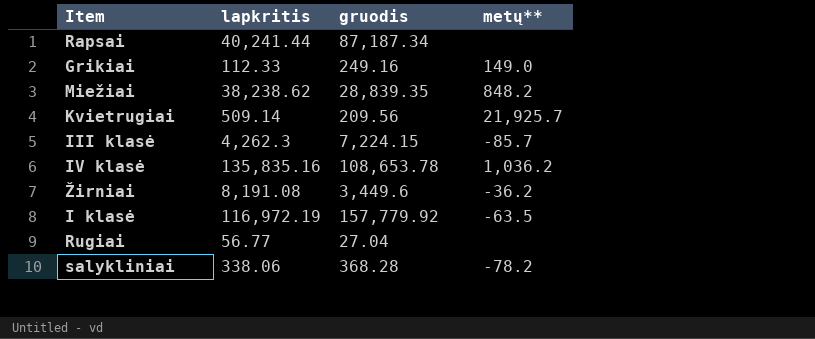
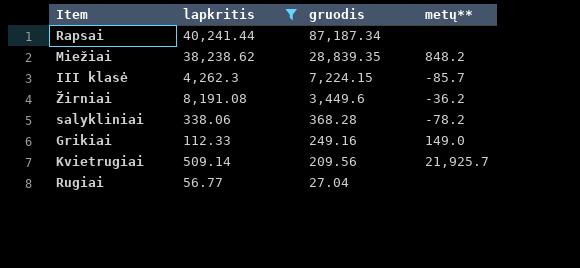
filter: none -> lapkritis <= 40,241.44
row order: none -> gruodis descending

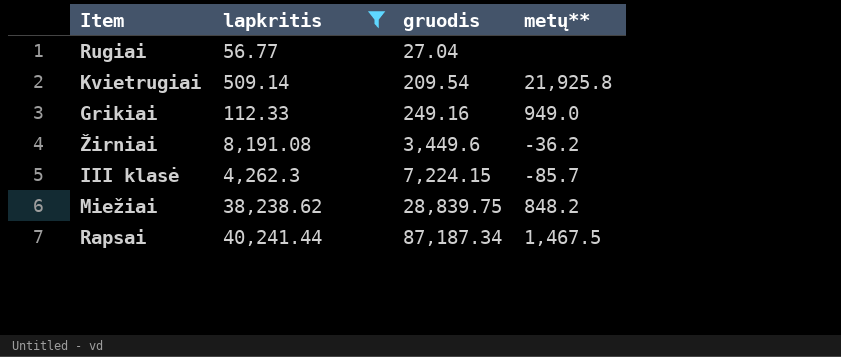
row order: gruodis descending -> gruodis ascending
row salykliniai: 338.06 | 368.28 | -78.2 -> none
Kvietrugiai | gruodis: 209.56 -> 209.54
Kvietrugiai | metų**: 21,925.7 -> 21,925.8
Grikiai | metų**: 149.0 -> 949.0
Miežiai | gruodis: 28,839.35 -> 28,839.75
Rapsai | metų**: none -> 1,467.5

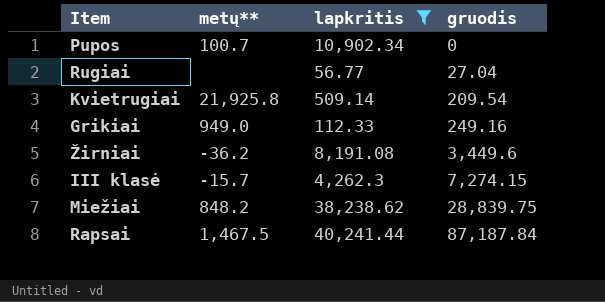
column metų** | position: 4 -> 2
row Pupos: none -> 100.7 | 10,902.34 | 0
III klasė | metų**: -85.7 -> -15.7
III klasė | gruodis: 7,224.15 -> 7,274.15
Rapsai | gruodis: 87,187.34 -> 87,187.84

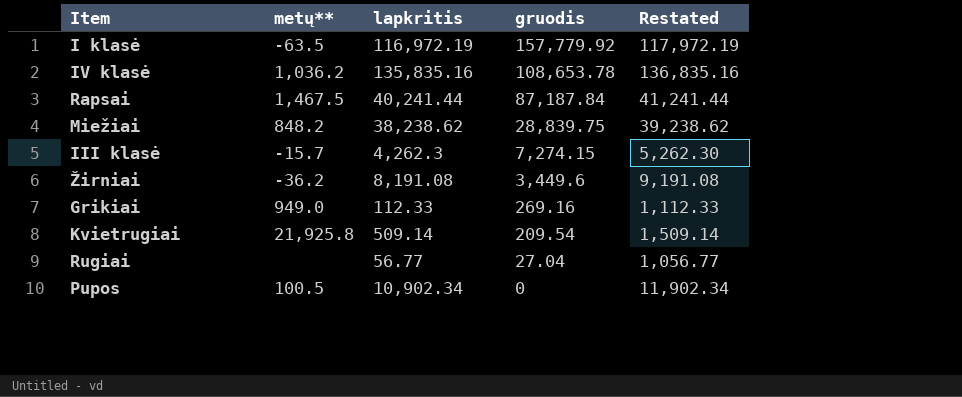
filter: lapkritis <= 40,241.44 -> none
row order: gruodis ascending -> gruodis descending
column Restated | formula: none -> [lapkritis] + 1000
Grikiai | gruodis: 249.16 -> 269.16
Pupos | metų**: 100.7 -> 100.5

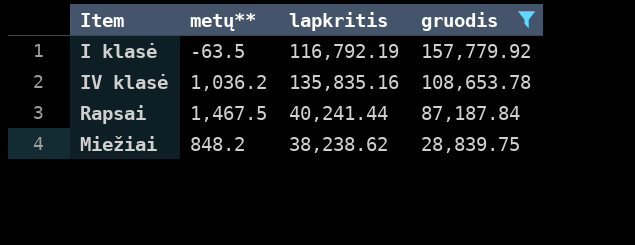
filter: none -> gruodis >= 28,839.75
column Restated | formula: [lapkritis] + 1000 -> none
I klasė | lapkritis: 116,972.19 -> 116,792.19

